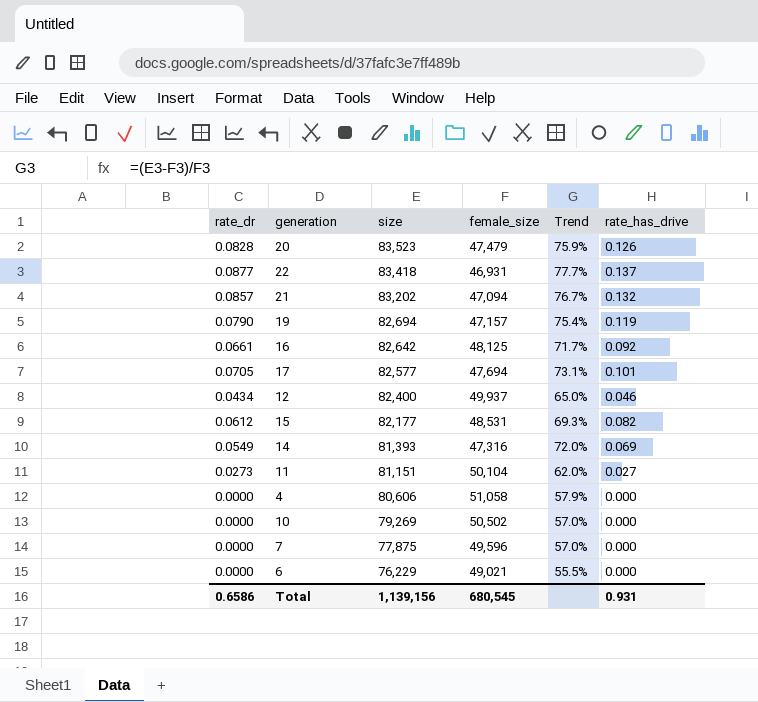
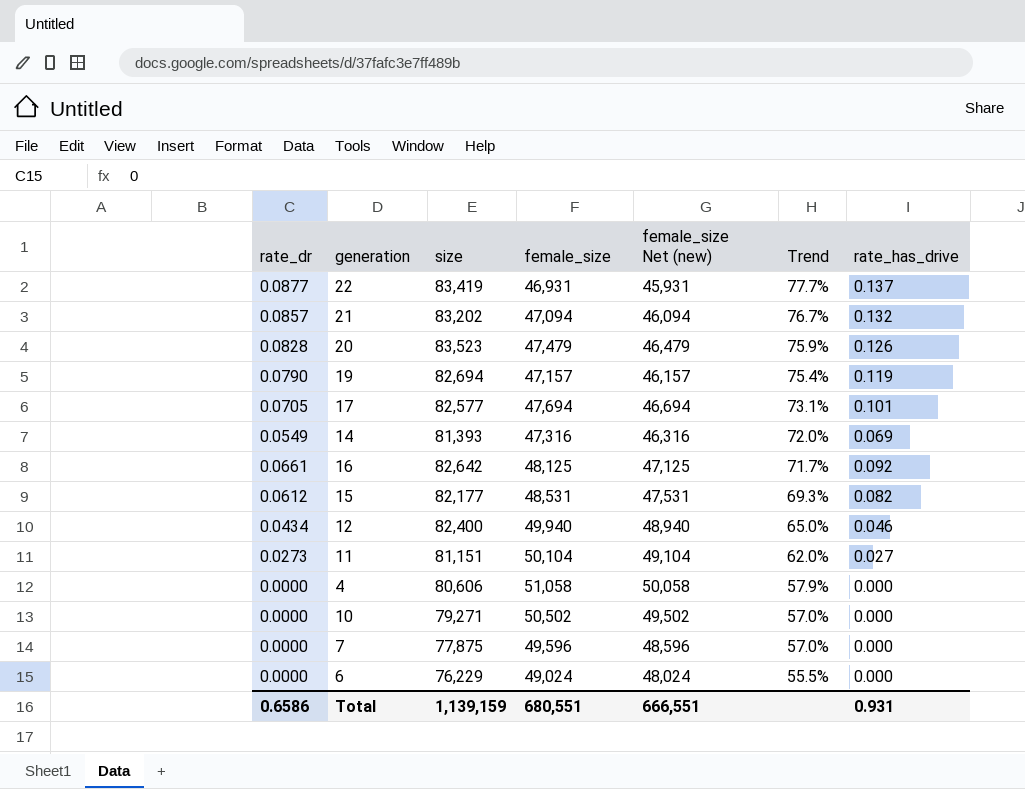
row order: size descending -> Trend descending
column female_size Net (new) | formula: none -> [female_size] - 1000
22 | size: 83,418 -> 83,419
12 | female_size: 49,937 -> 49,940
10 | size: 79,269 -> 79,271
6 | female_size: 49,021 -> 49,024
Total | size: 1,139,156 -> 1,139,159
Total | female_size: 680,545 -> 680,551

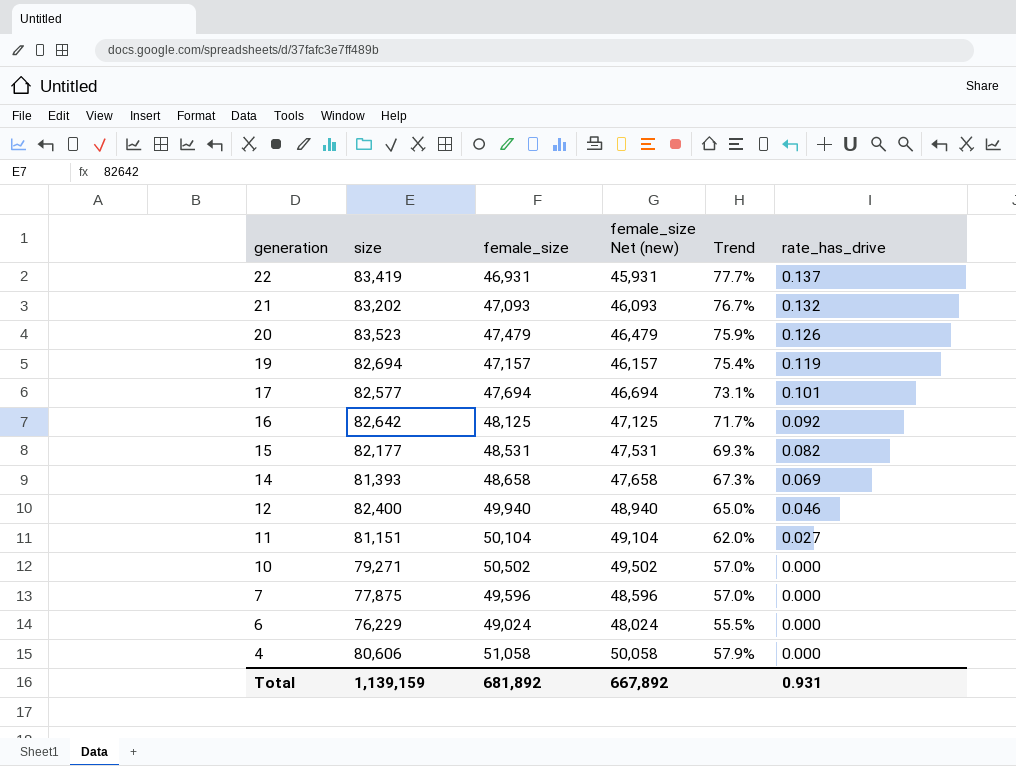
row order: Trend descending -> generation descending
column rate_dr | position: 1 -> none
21 | female_size: 47,094 -> 47,093
21 | female_size Net (new): 46,094 -> 46,093
14 | female_size: 47,316 -> 48,658
14 | female_size Net (new): 46,316 -> 47,658
14 | Trend: 72.0% -> 67.3%
Total | female_size: 680,551 -> 681,892
Total | female_size Net (new): 666,551 -> 667,892

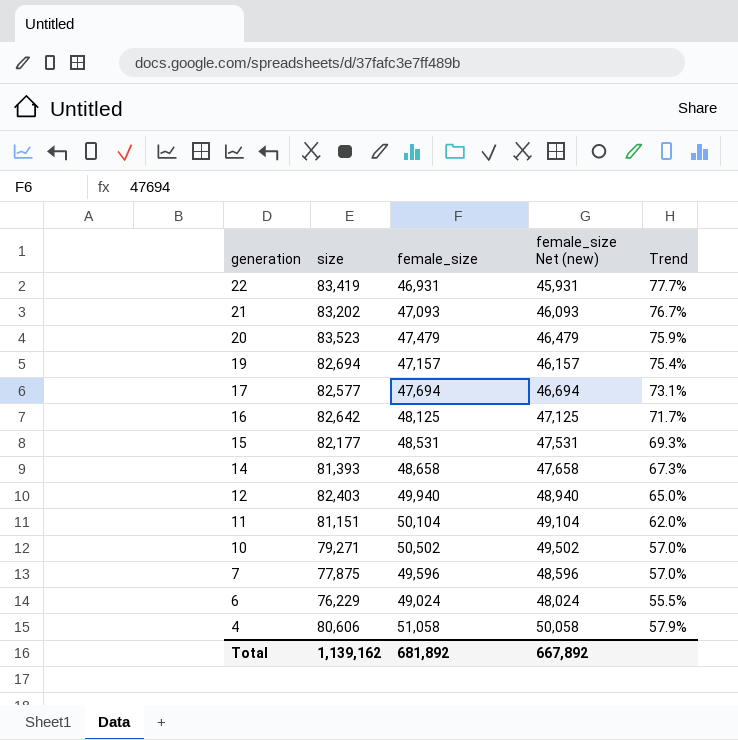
column rate_has_drive | position: 6 -> none
12 | size: 82,400 -> 82,403
Total | size: 1,139,159 -> 1,139,162

